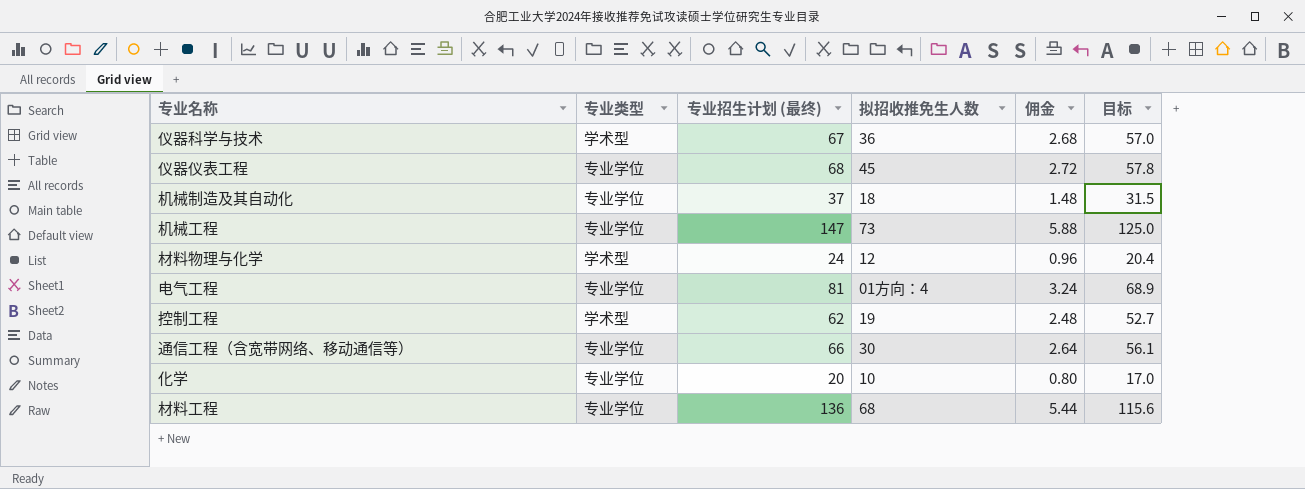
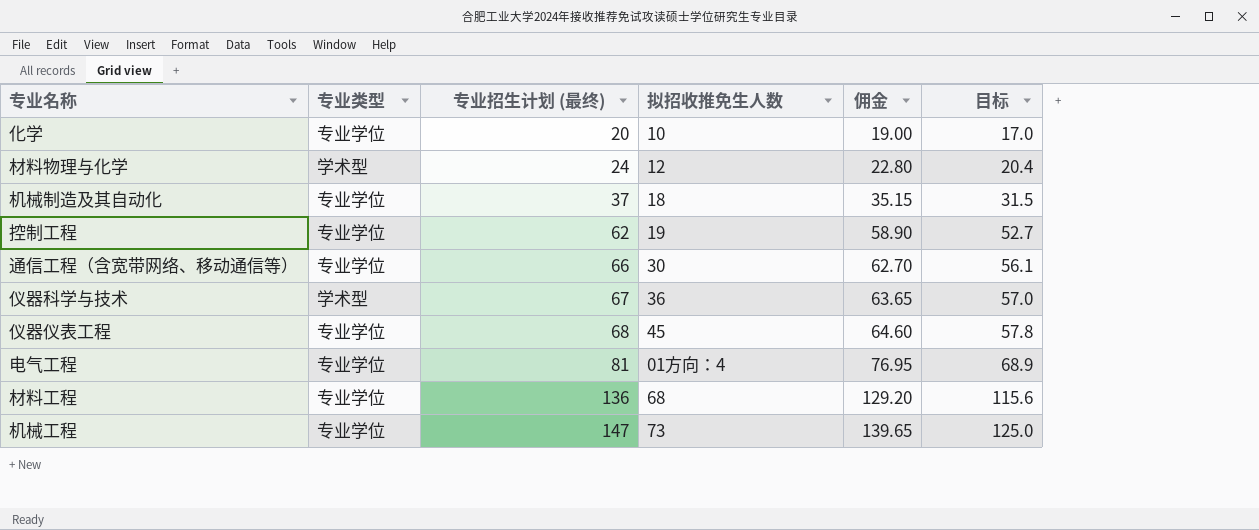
row order: none -> 专业招生计划 (最终) ascending
column 佣金 | formula: [专业招生计划 (最终)] * 0.04 -> [专业招生计划 (最终)] * 0.95
控制工程 | 专业类型: 学术型 -> 专业学位

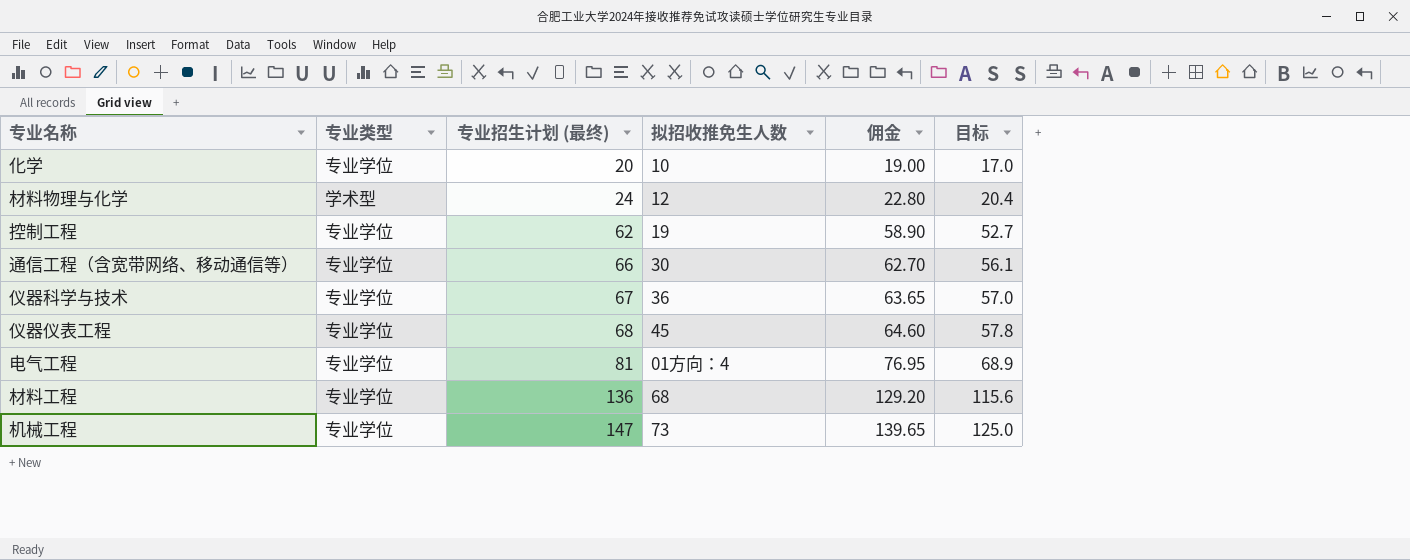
row 机械制造及其自动化: 专业学位 | 37 | 18 | 35.15 | 31.5 -> none
仪器科学与技术 | 专业类型: 学术型 -> 专业学位

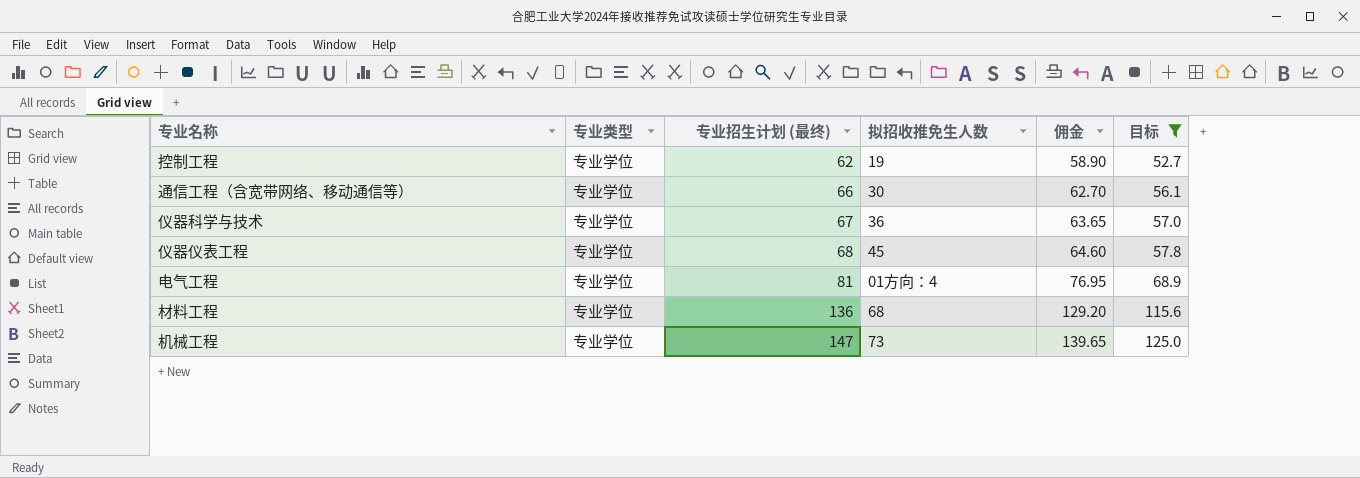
filter: none -> 目标 >= 52.7

